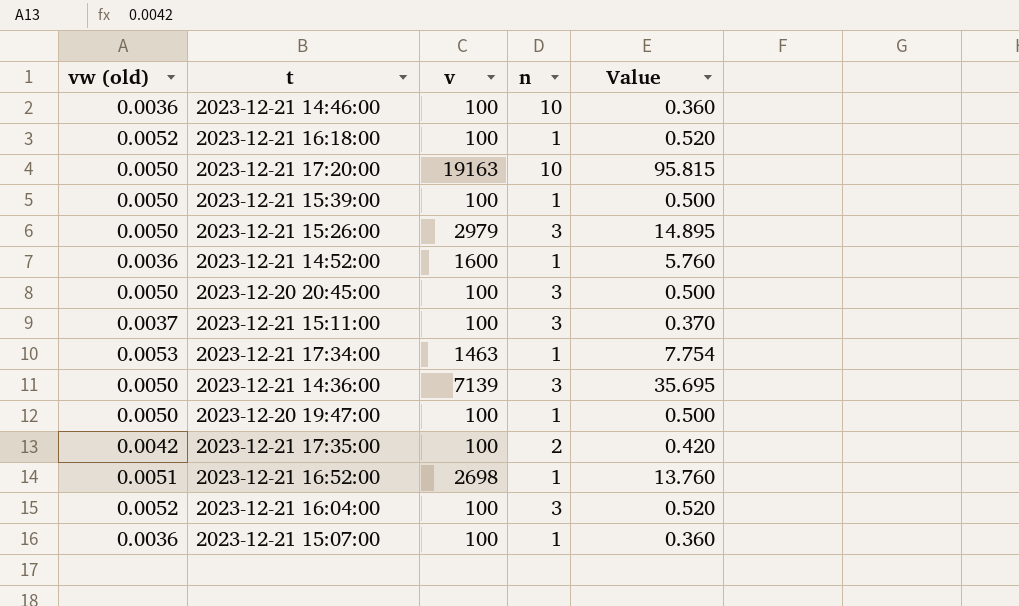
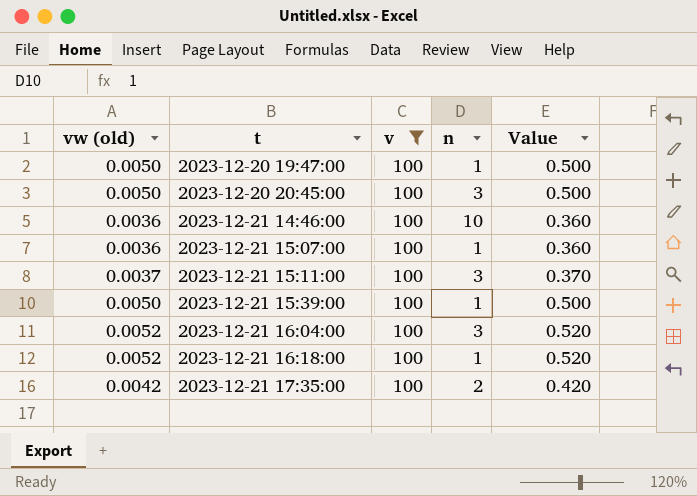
filter: none -> v = 100
row order: none -> t ascending

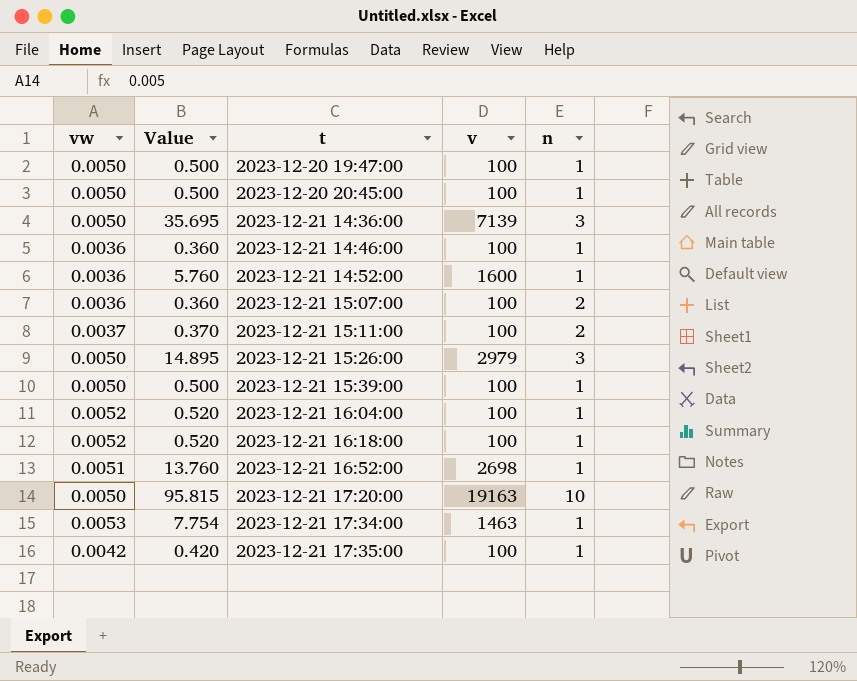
filter: v = 100 -> none
column name: vw (old) -> vw
column Value | position: 5 -> 2
2023-12-20 20:45:00 | n: 3 -> 1
2023-12-21 14:46:00 | n: 10 -> 1
2023-12-21 15:07:00 | n: 1 -> 2
2023-12-21 15:11:00 | n: 3 -> 2
2023-12-21 16:04:00 | n: 3 -> 1
2023-12-21 17:35:00 | n: 2 -> 1

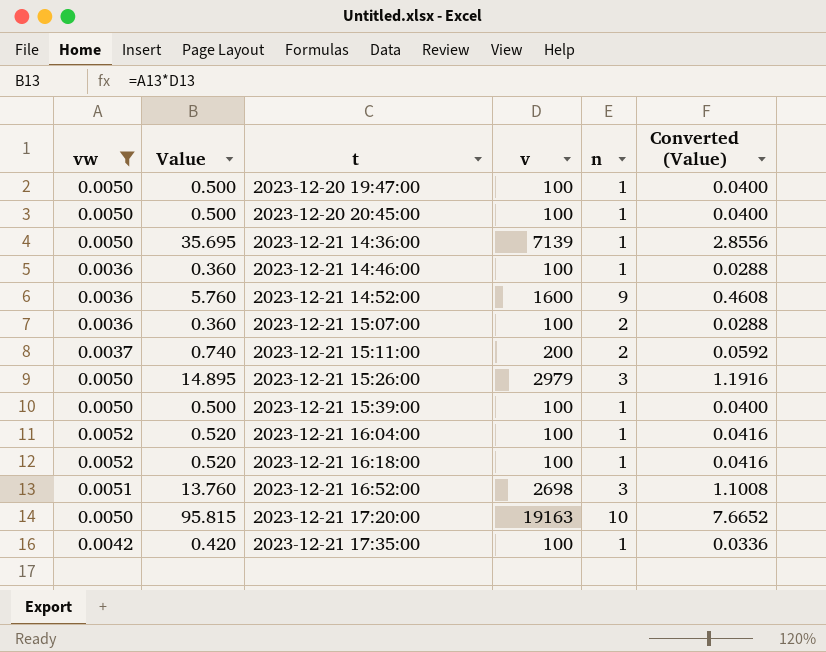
filter: none -> vw != 0.0053
column Converted (Value) | formula: none -> [Value] * 0.08
2023-12-21 14:36:00 | n: 3 -> 1
2023-12-21 14:52:00 | n: 1 -> 9
2023-12-21 15:11:00 | Value: 0.370 -> 0.740
2023-12-21 15:11:00 | v: 100 -> 200
2023-12-21 16:52:00 | n: 1 -> 3

